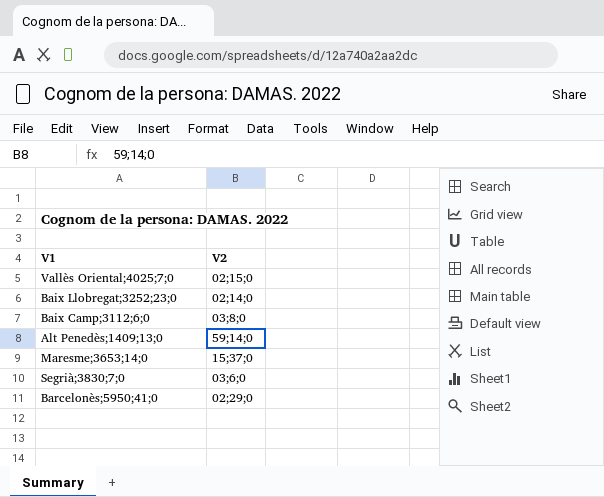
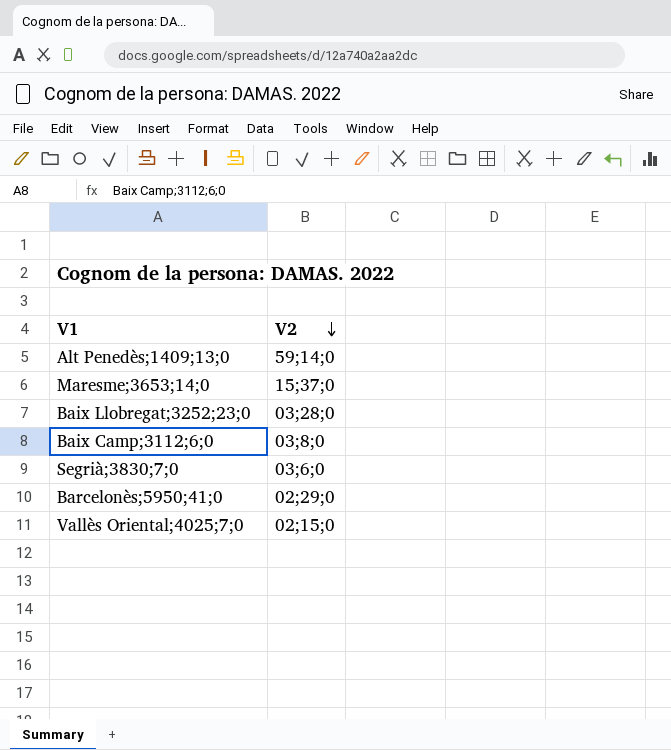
row order: none -> V2 descending
Baix Llobregat;3252;23;0 | V2: 02;14;0 -> 03;28;0

